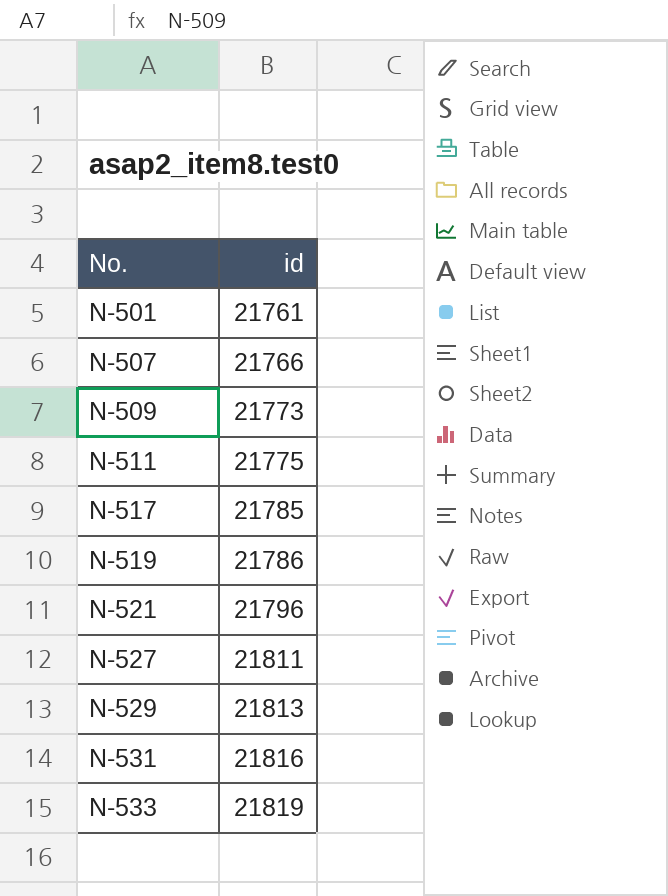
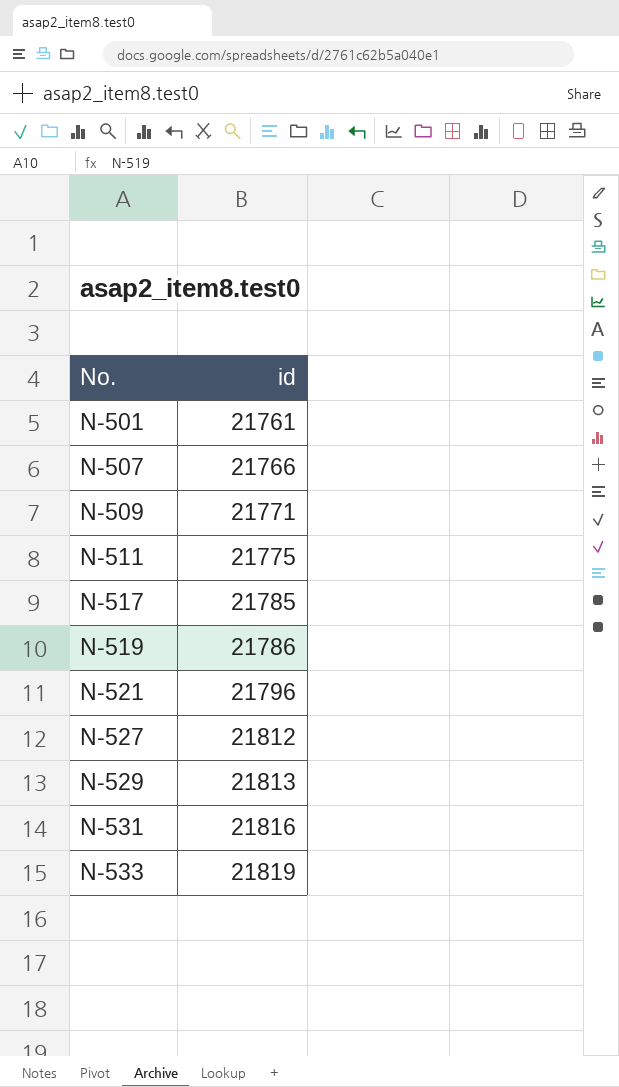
N-509 | id: 21773 -> 21771
N-527 | id: 21811 -> 21812

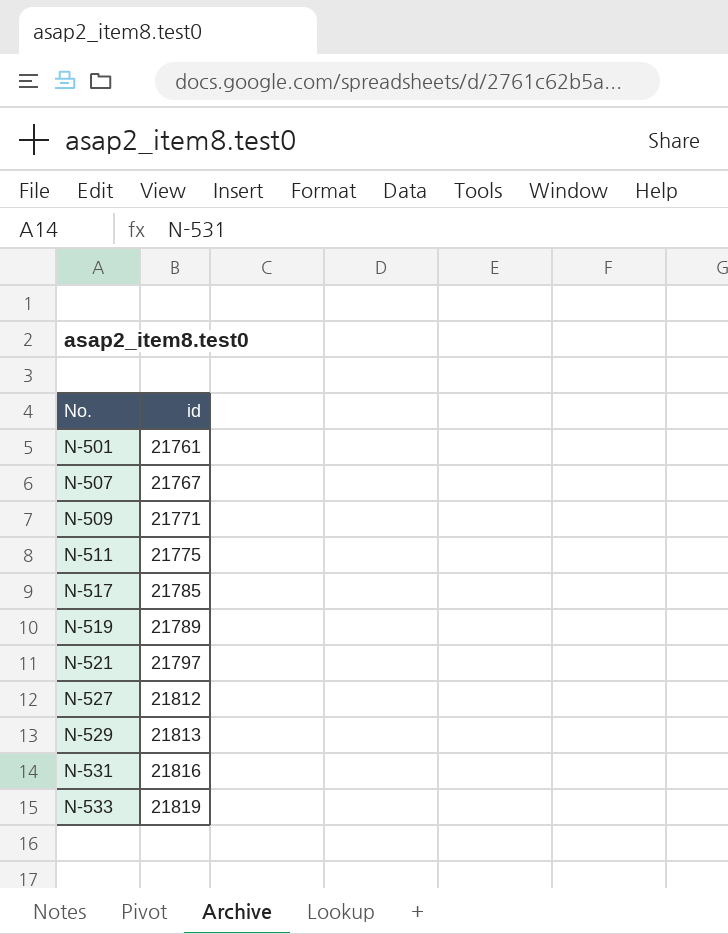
N-507 | id: 21766 -> 21767
N-519 | id: 21786 -> 21789
N-521 | id: 21796 -> 21797

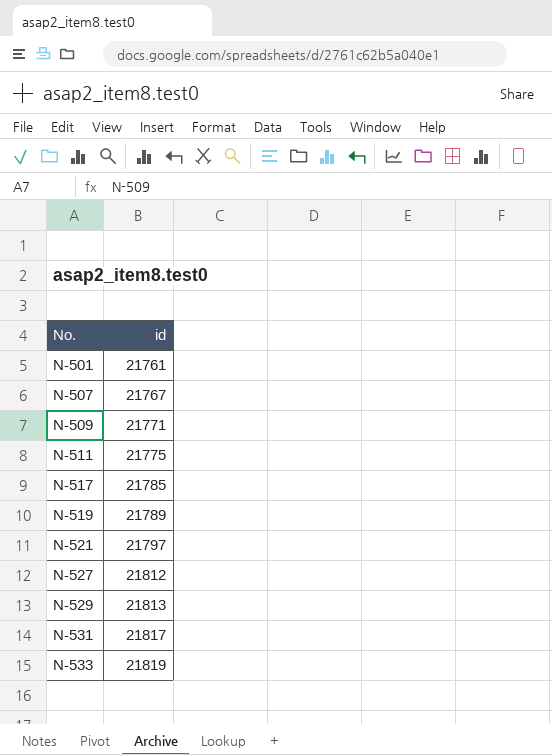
N-531 | id: 21816 -> 21817

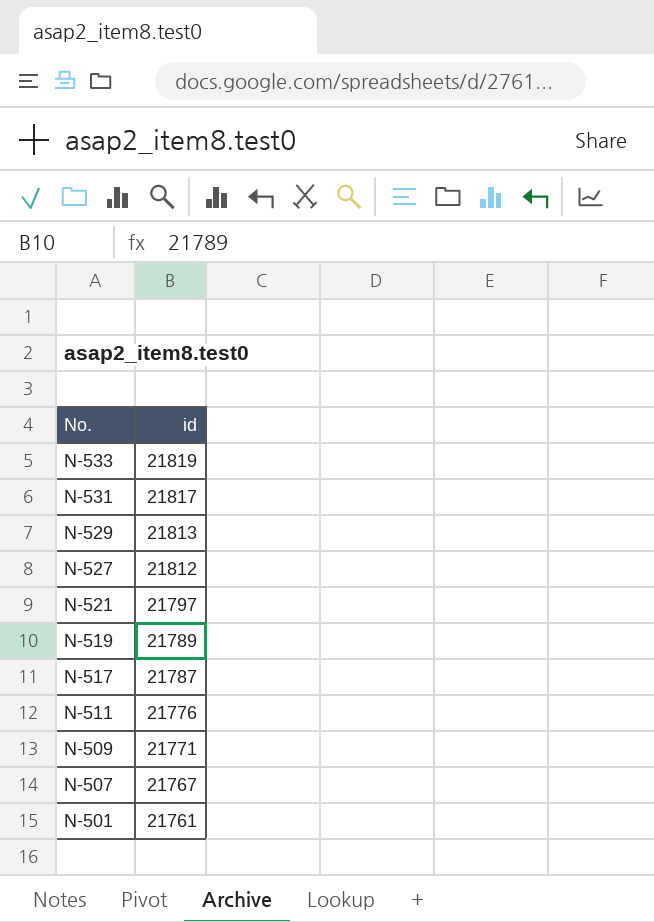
row order: No. ascending -> No. descending
N-517 | id: 21785 -> 21787
N-511 | id: 21775 -> 21776

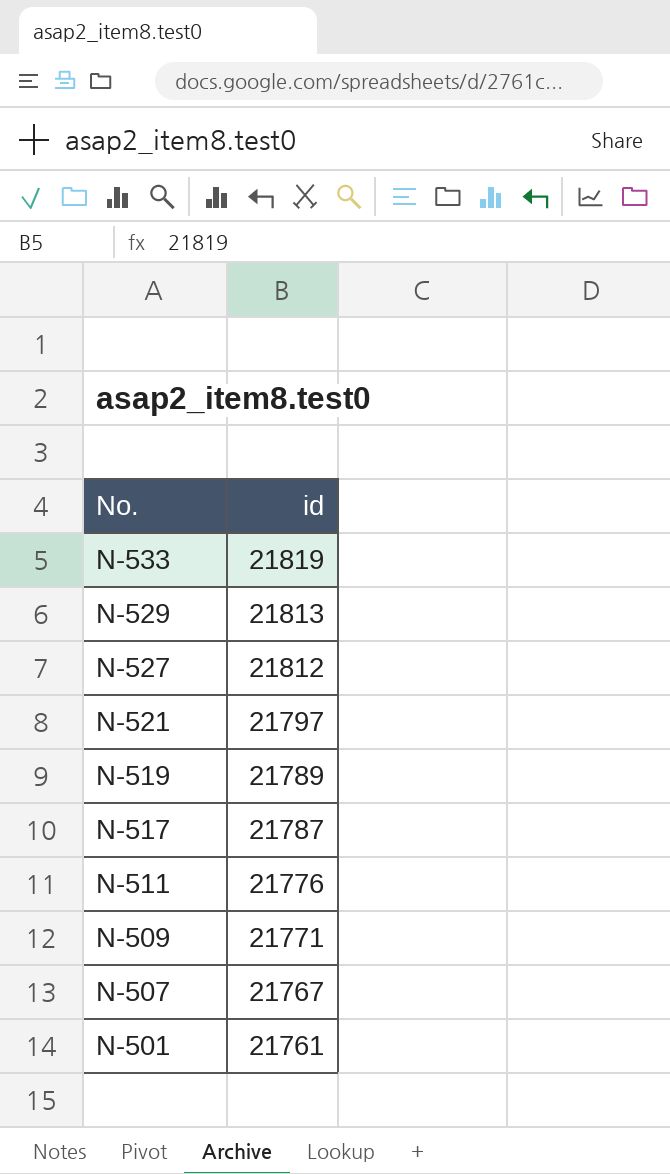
row N-531: 21817 -> none

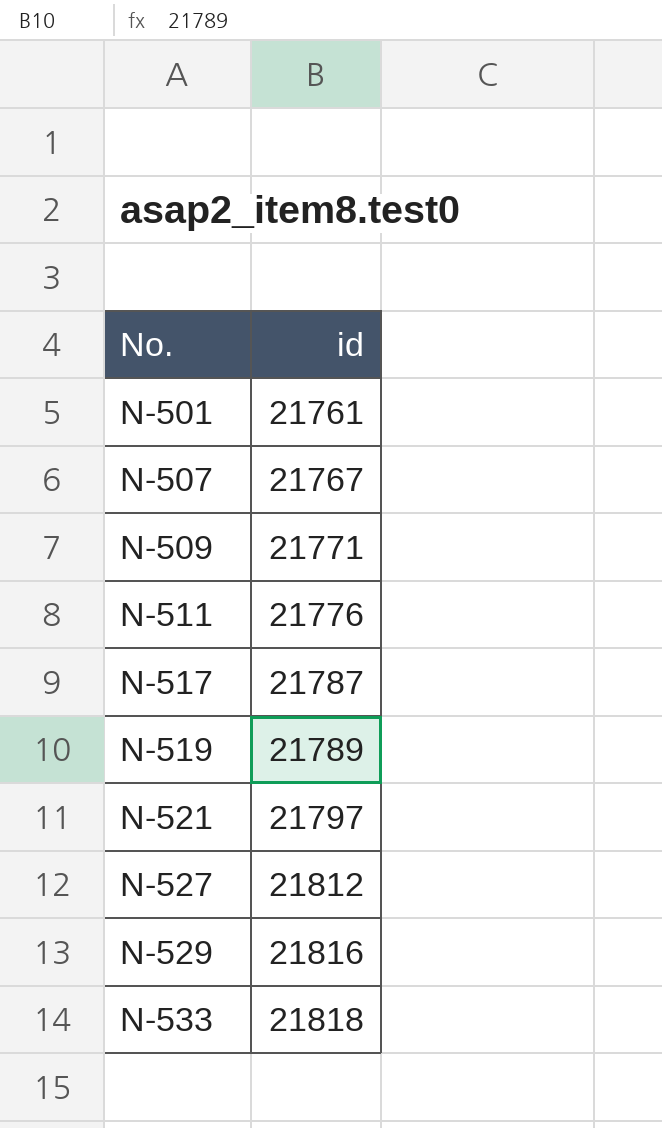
row order: No. descending -> No. ascending
N-529 | id: 21813 -> 21816
N-533 | id: 21819 -> 21818

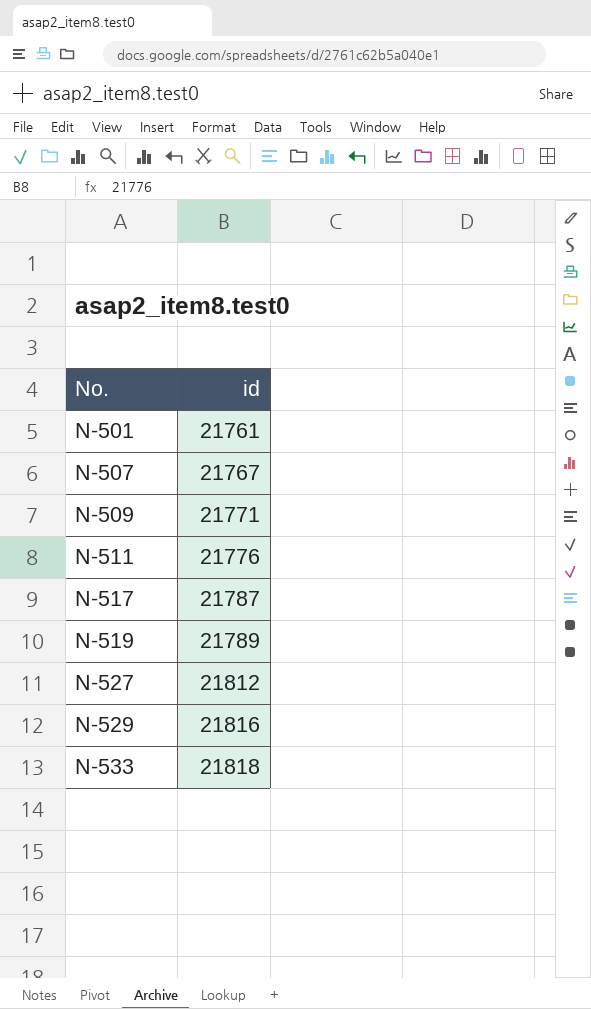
row N-521: 21797 -> none

